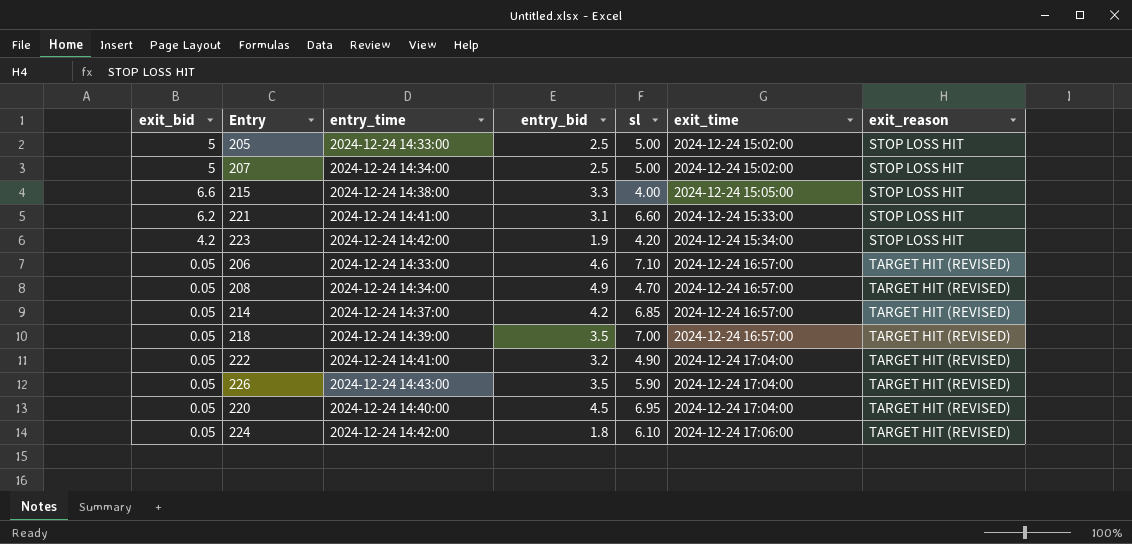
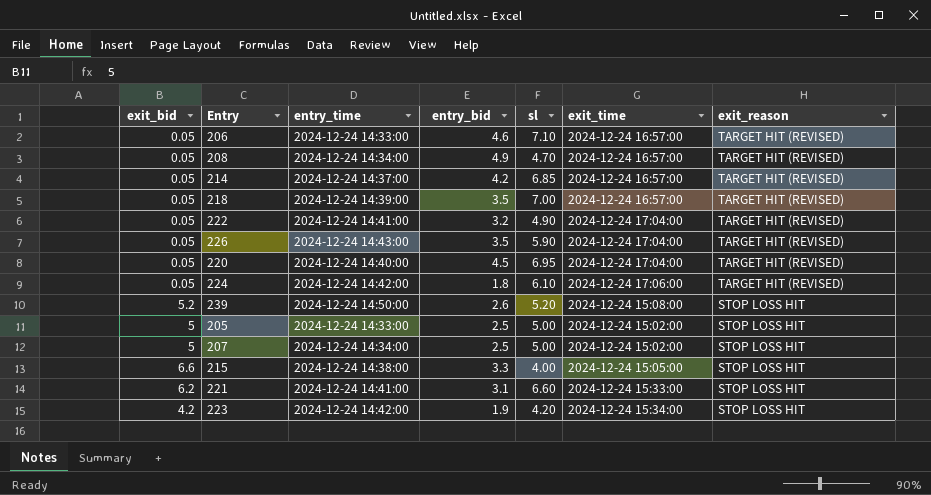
row order: exit_time ascending -> exit_reason descending
row 239: none -> 5.2 | 2024-12-24 14:50:00 | 2.6 | 5.20 | 2024-12-24 15:08:00 | STOP LOSS HIT

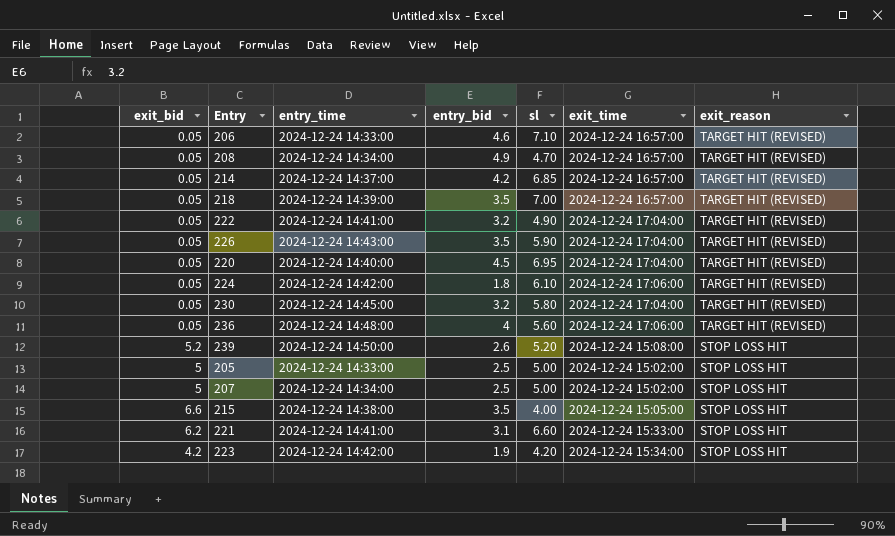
row 230: none -> 0.05 | 2024-12-24 14:45:00 | 3.2 | 5.80 | 2024-12-24 17:04:00 | TARGET HIT (REVISED)
row 236: none -> 0.05 | 2024-12-24 14:48:00 | 4 | 5.60 | 2024-12-24 17:06:00 | TARGET HIT (REVISED)
215 | entry_bid: 3.3 -> 3.5

